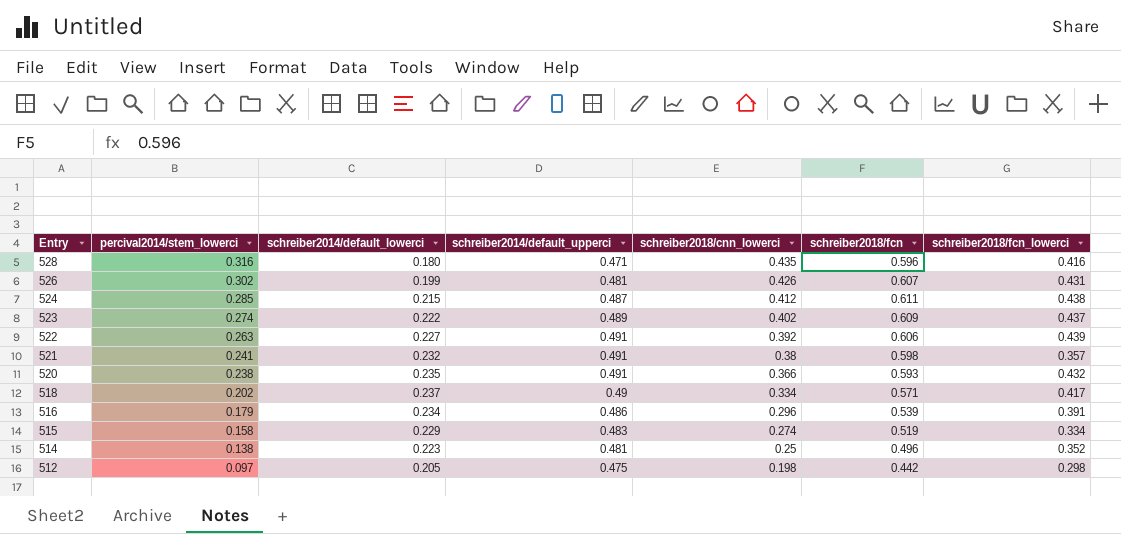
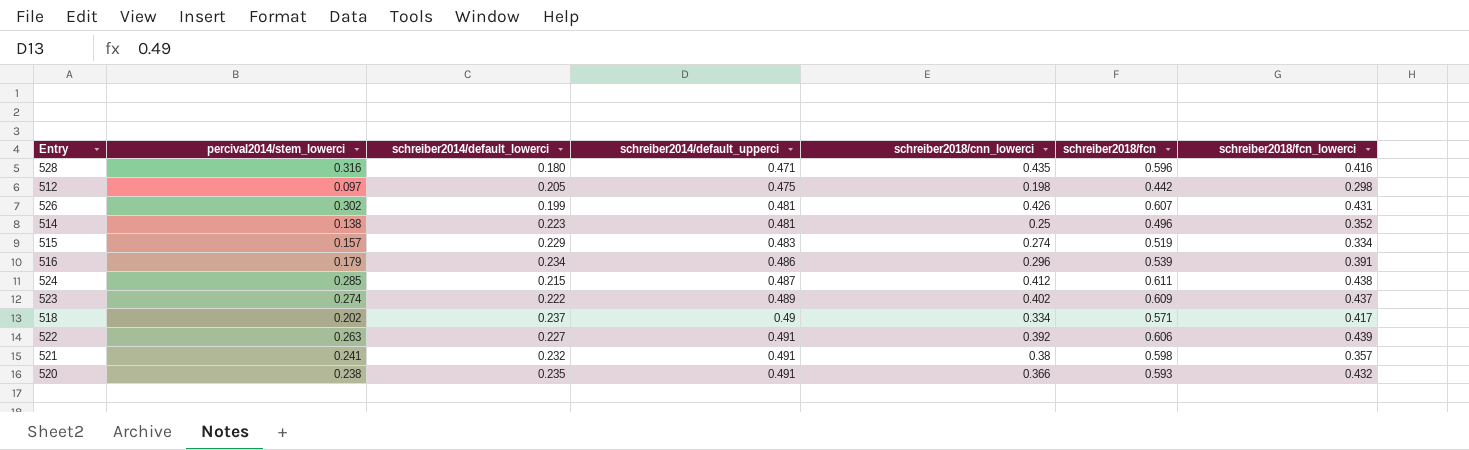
row order: Entry descending -> schreiber2014/default_upperci ascending
515 | percival2014/stem_lowerci: 0.158 -> 0.157

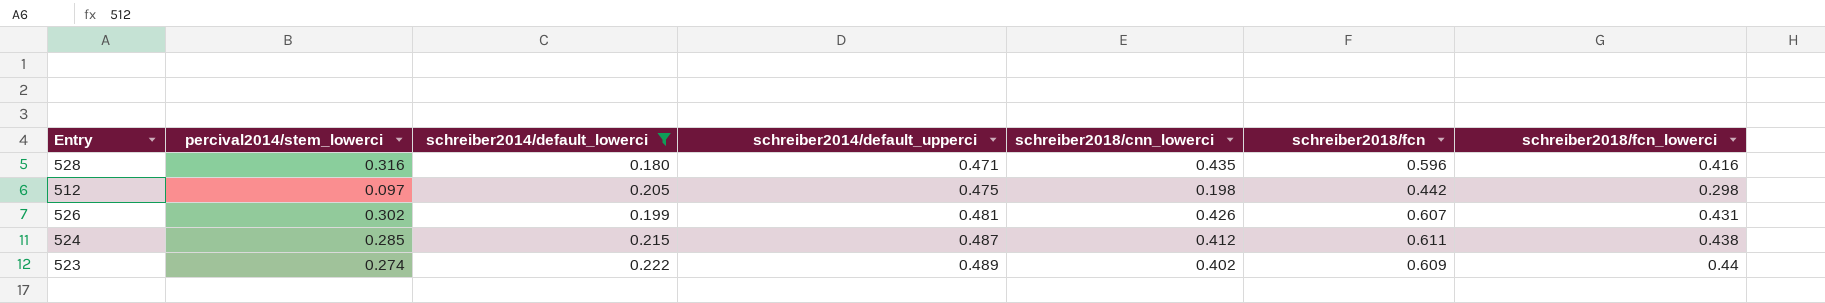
filter: none -> schreiber2014/default_lowerci <= 0.222
523 | schreiber2018/fcn_lowerci: 0.437 -> 0.44

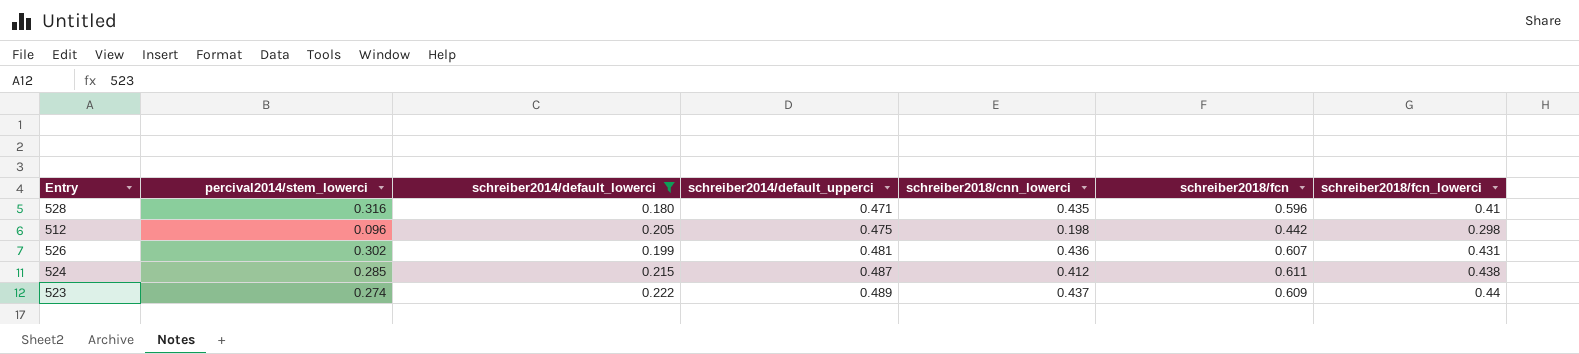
528 | schreiber2018/fcn_lowerci: 0.416 -> 0.41
512 | percival2014/stem_lowerci: 0.097 -> 0.096
526 | schreiber2018/cnn_lowerci: 0.426 -> 0.436
523 | schreiber2018/cnn_lowerci: 0.402 -> 0.437

